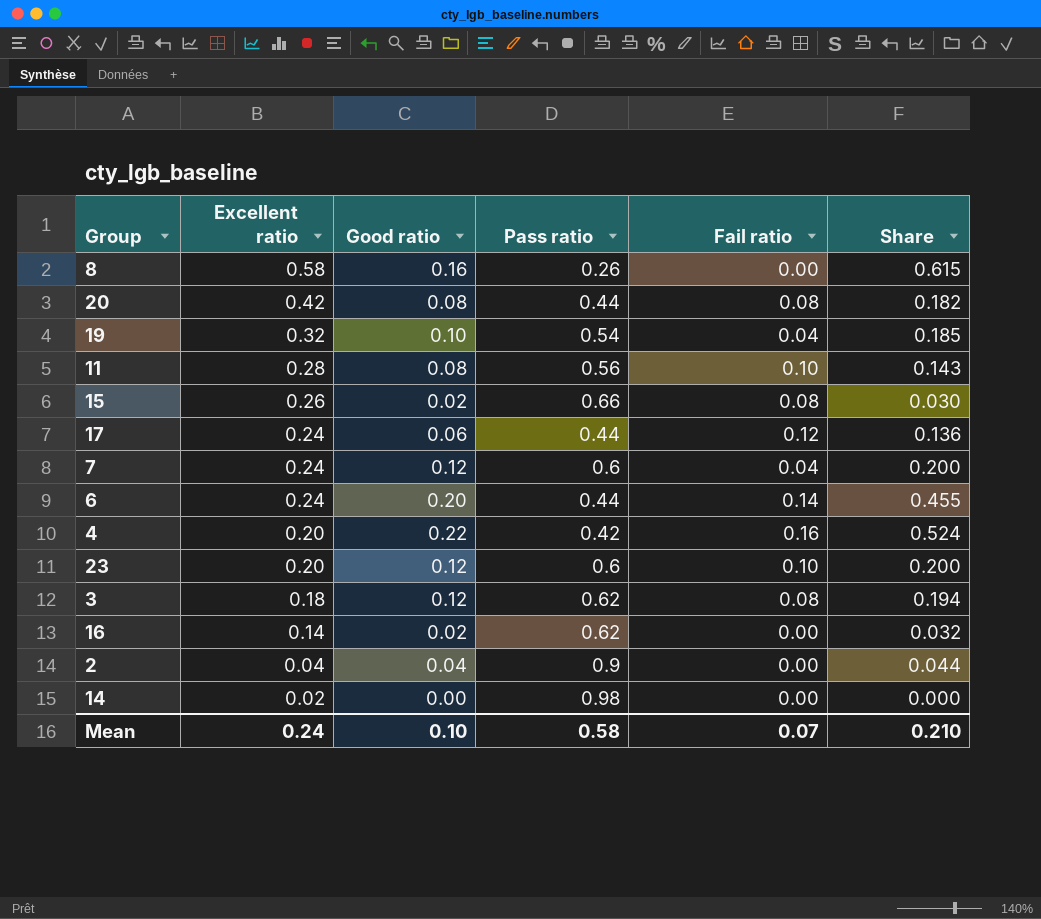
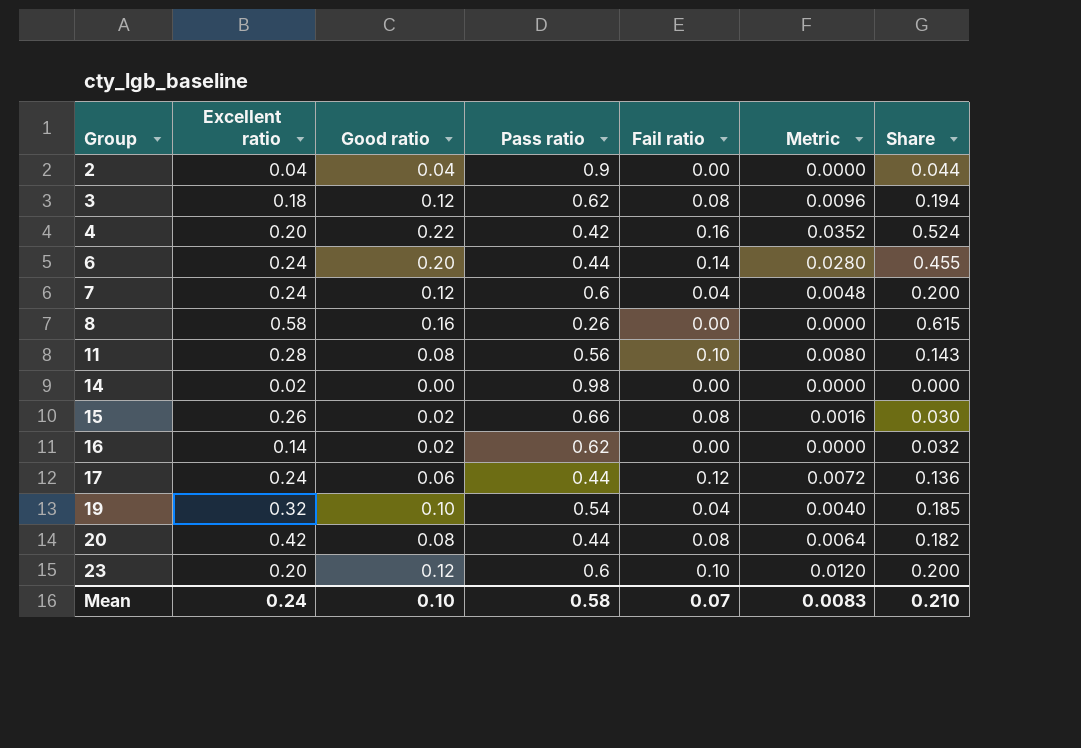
row order: Excellent ratio descending -> Group ascending
column Metric | formula: none -> [Good ratio] * [Fail ratio]

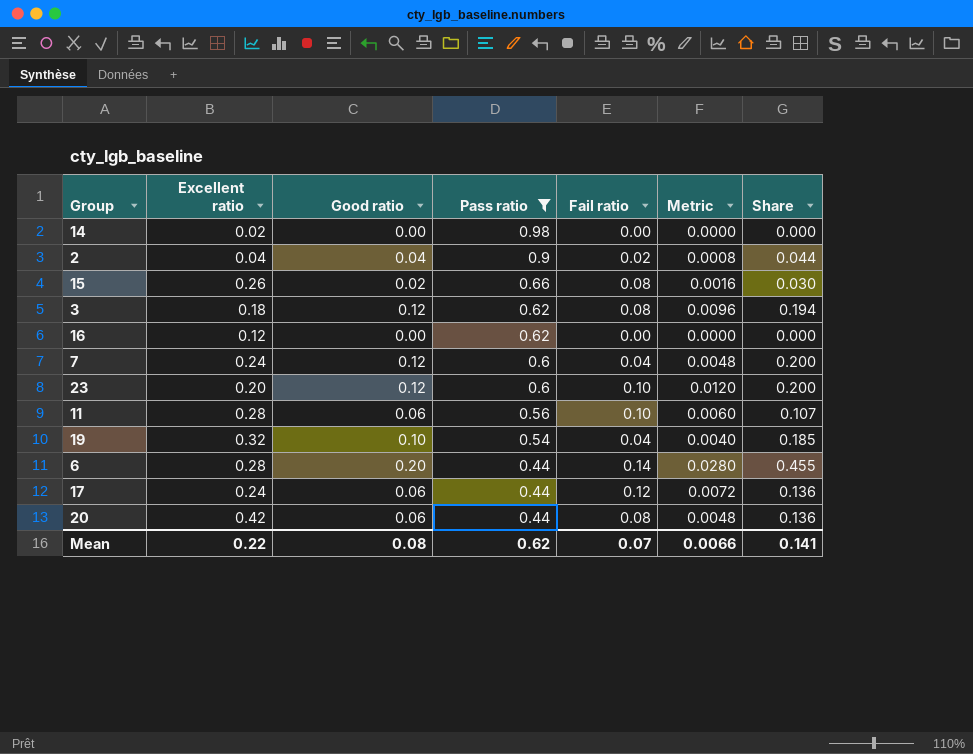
filter: none -> Pass ratio >= 0.44
row order: Group ascending -> Pass ratio descending
2 | Fail ratio: 0.00 -> 0.02
2 | Metric: 0.0000 -> 0.0008
16 | Excellent ratio: 0.14 -> 0.12
16 | Good ratio: 0.02 -> 0.00
16 | Share: 0.032 -> 0.000
11 | Good ratio: 0.08 -> 0.06
11 | Metric: 0.0080 -> 0.0060
11 | Share: 0.143 -> 0.107
6 | Excellent ratio: 0.24 -> 0.28
20 | Good ratio: 0.08 -> 0.06
20 | Metric: 0.0064 -> 0.0048
20 | Share: 0.182 -> 0.136
Mean | Excellent ratio: 0.24 -> 0.22
Mean | Good ratio: 0.10 -> 0.08
Mean | Pass ratio: 0.58 -> 0.62
Mean | Metric: 0.0083 -> 0.0066
Mean | Share: 0.210 -> 0.141

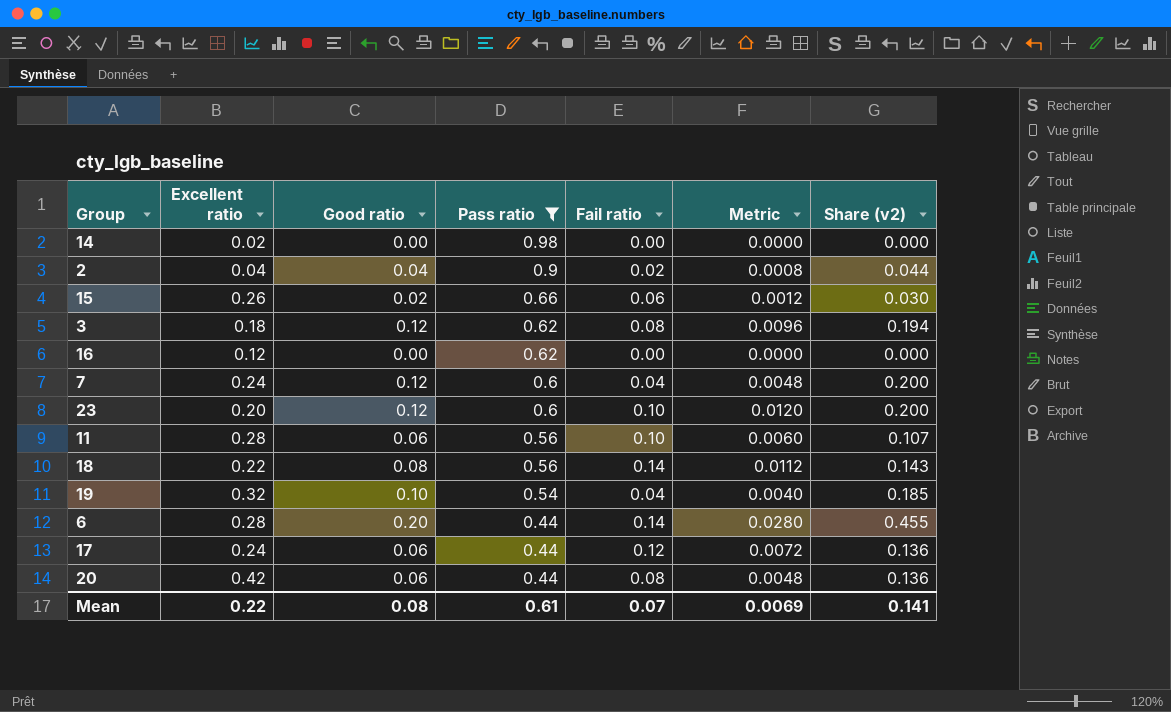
column name: Share -> Share (v2)
15 | Fail ratio: 0.08 -> 0.06
15 | Metric: 0.0016 -> 0.0012
row 18: none -> 0.22 | 0.08 | 0.56 | 0.14 | 0.0112 | 0.143
Mean | Pass ratio: 0.62 -> 0.61
Mean | Metric: 0.0066 -> 0.0069

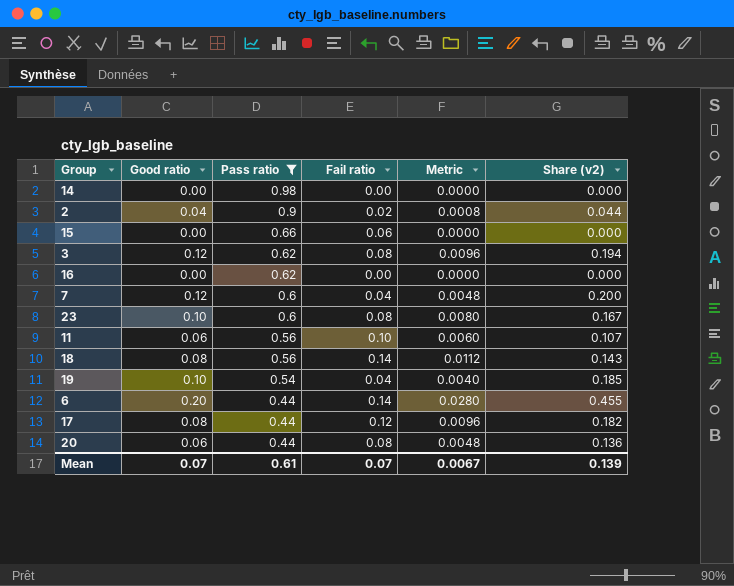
column Excellent ratio | position: 2 -> none
15 | Good ratio: 0.02 -> 0.00
15 | Metric: 0.0012 -> 0.0000
15 | Share (v2): 0.030 -> 0.000
23 | Good ratio: 0.12 -> 0.10
23 | Fail ratio: 0.10 -> 0.08
23 | Metric: 0.0120 -> 0.0080
23 | Share (v2): 0.200 -> 0.167
17 | Good ratio: 0.06 -> 0.08
17 | Metric: 0.0072 -> 0.0096
17 | Share (v2): 0.136 -> 0.182
Mean | Good ratio: 0.08 -> 0.07
Mean | Metric: 0.0069 -> 0.0067
Mean | Share (v2): 0.141 -> 0.139

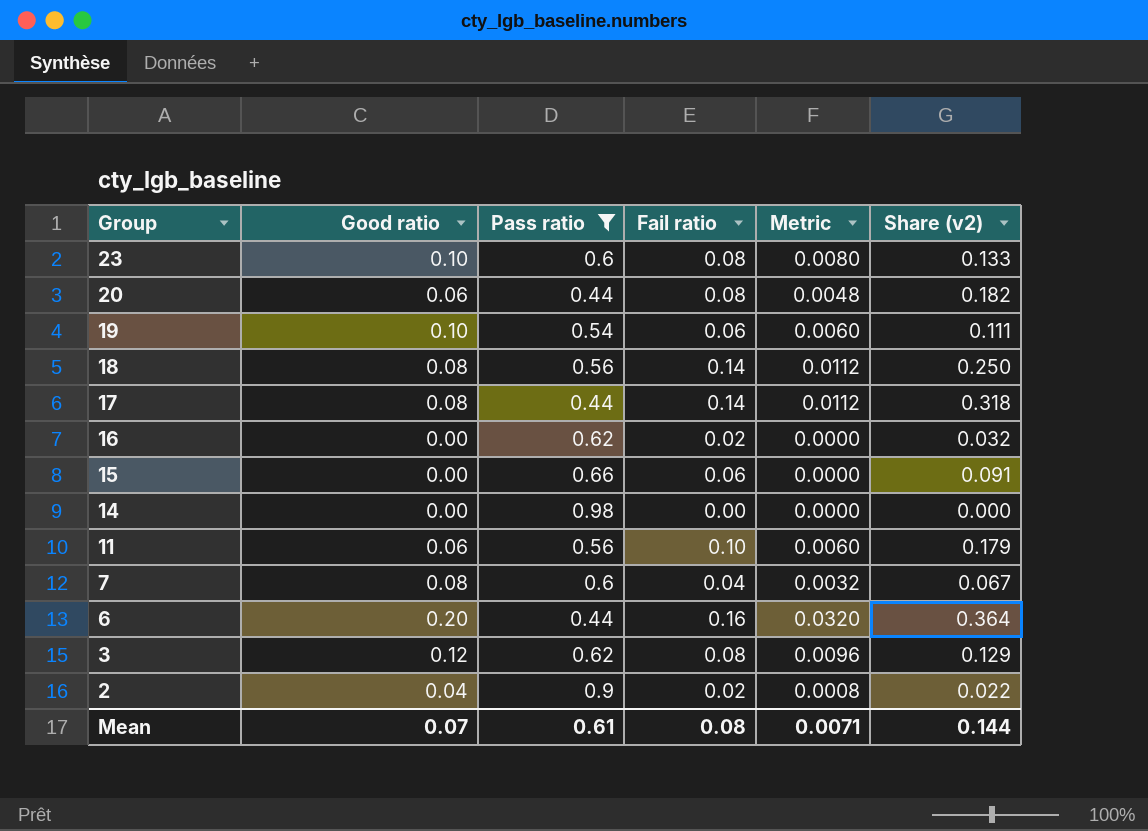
row order: Pass ratio descending -> Group descending
column Share (v2) | formula: [Good ratio] / [Pass ratio] -> [Fail ratio] / [Pass ratio]
19 | Fail ratio: 0.04 -> 0.06
19 | Metric: 0.0040 -> 0.0060
17 | Fail ratio: 0.12 -> 0.14
17 | Metric: 0.0096 -> 0.0112
16 | Fail ratio: 0.00 -> 0.02
7 | Good ratio: 0.12 -> 0.08
7 | Metric: 0.0048 -> 0.0032
6 | Fail ratio: 0.14 -> 0.16
6 | Metric: 0.0280 -> 0.0320
Mean | Fail ratio: 0.07 -> 0.08
Mean | Metric: 0.0067 -> 0.0071
Mean | Share (v2): 0.139 -> 0.144

